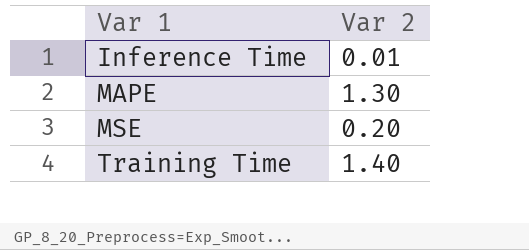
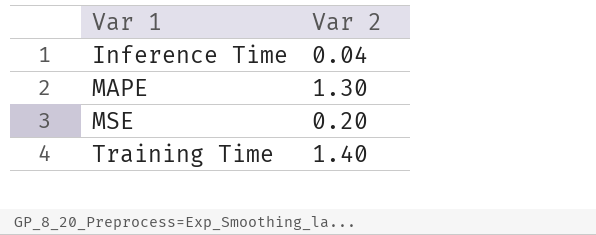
Inference Time | Var 2: 0.01 -> 0.04

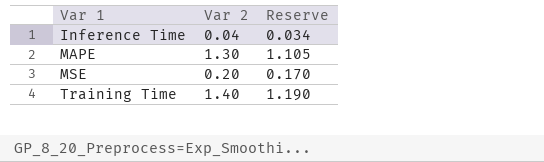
column Reserve | formula: none -> [Var 2] * 0.85

